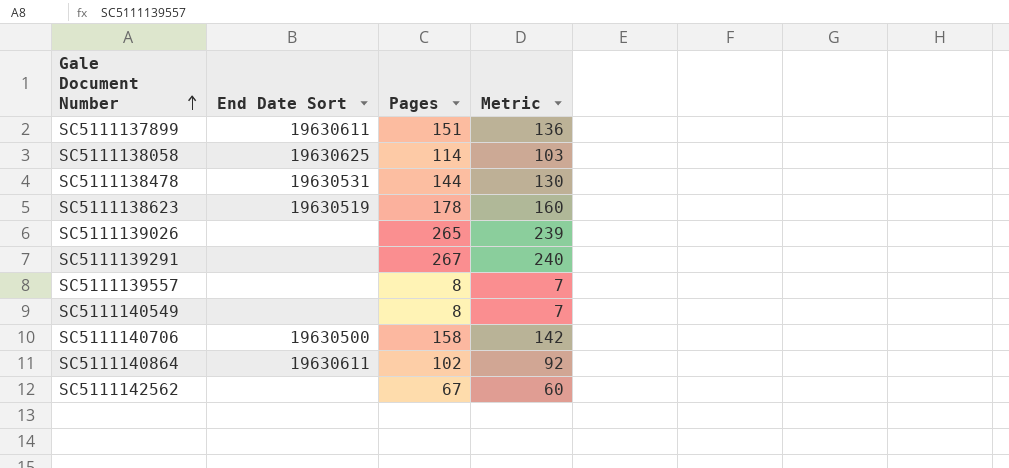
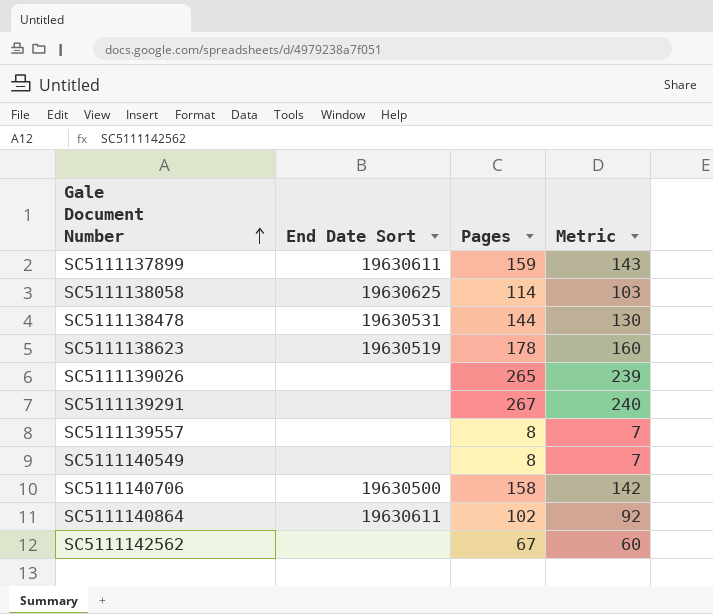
SC5111137899 | Pages: 151 -> 159
SC5111137899 | Metric: 136 -> 143

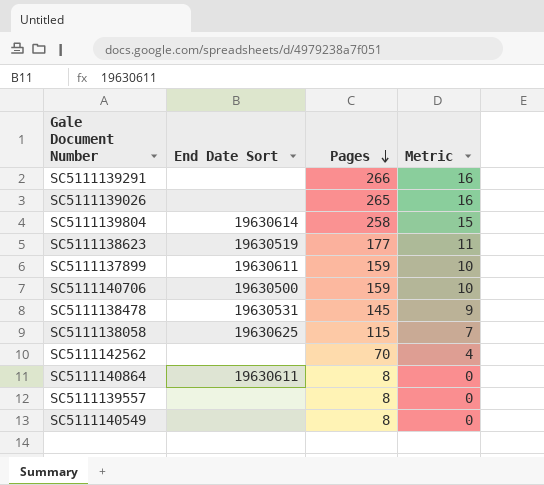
row order: Gale Document Number ascending -> Pages descending
column Metric | formula: [Pages] * 0.9 -> [Pages] * 0.06
SC5111139291 | Pages: 267 -> 266
row SC5111139804: none -> 19630614 | 258 | 15
SC5111138623 | Pages: 178 -> 177
SC5111140706 | Pages: 158 -> 159
SC5111138478 | Pages: 144 -> 145
SC5111138058 | Pages: 114 -> 115
SC5111142562 | Pages: 67 -> 70
SC5111140864 | Pages: 102 -> 8

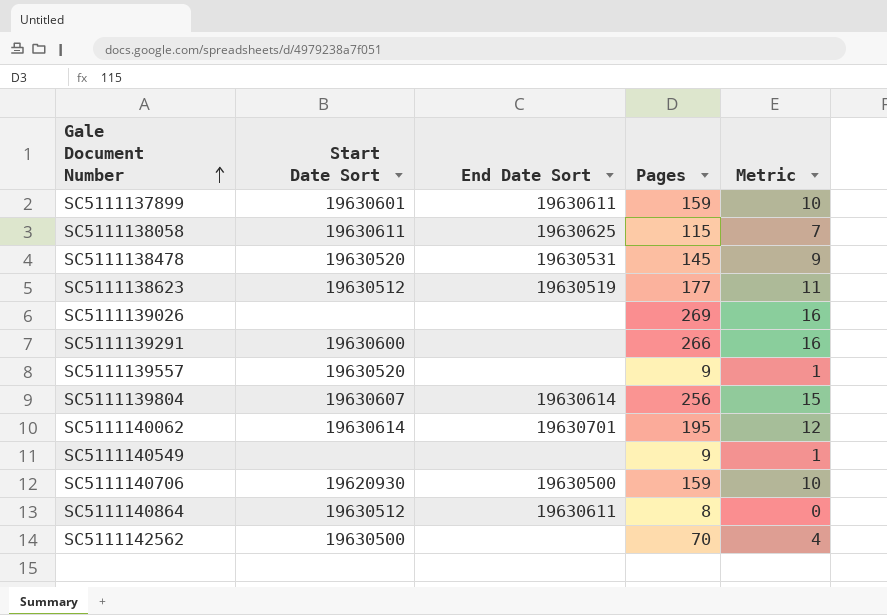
row order: Pages descending -> Gale Document Number ascending
column Start Date Sort | position: none -> 2
SC5111139026 | Pages: 265 -> 269
SC5111139557 | Pages: 8 -> 9
SC5111139557 | Metric: 0 -> 1
SC5111139804 | Pages: 258 -> 256
row SC5111140062: none -> 19630614 | 19630701 | 195 | 12
SC5111140549 | Pages: 8 -> 9
SC5111140549 | Metric: 0 -> 1

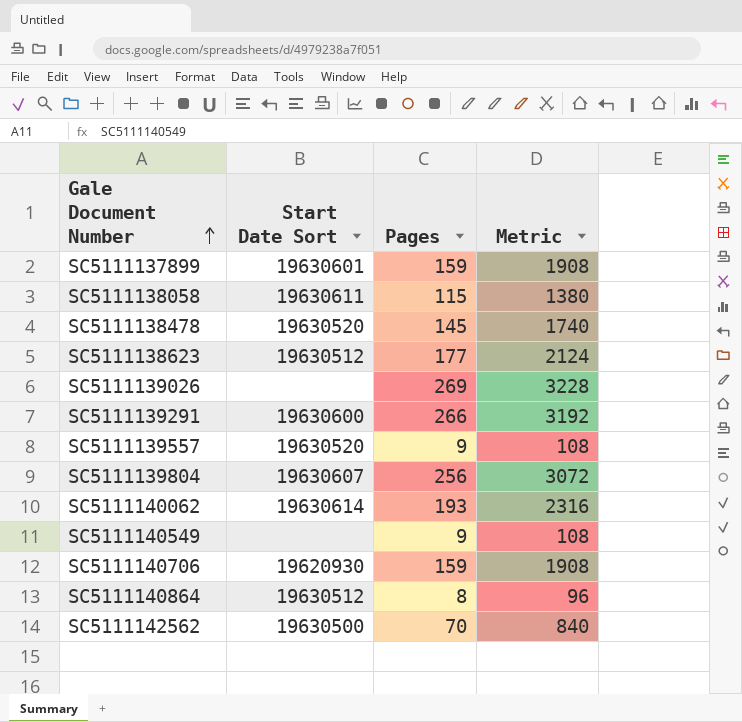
column End Date Sort | position: 3 -> none
column Metric | formula: [Pages] * 0.06 -> [Pages] * 12
SC5111140062 | Pages: 195 -> 193

